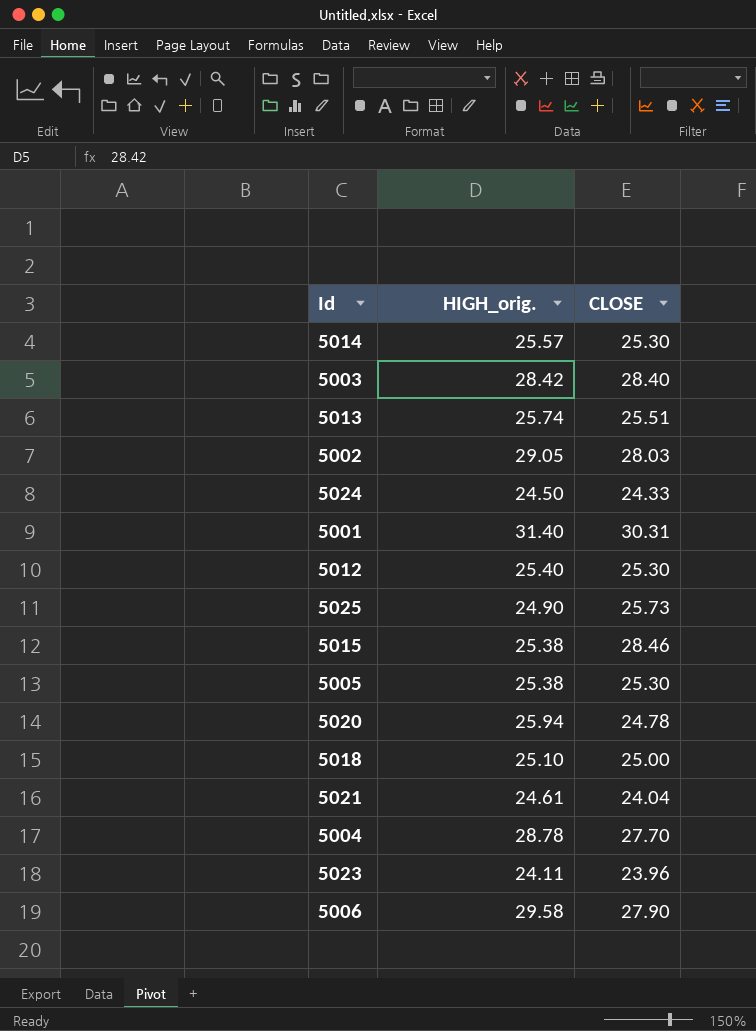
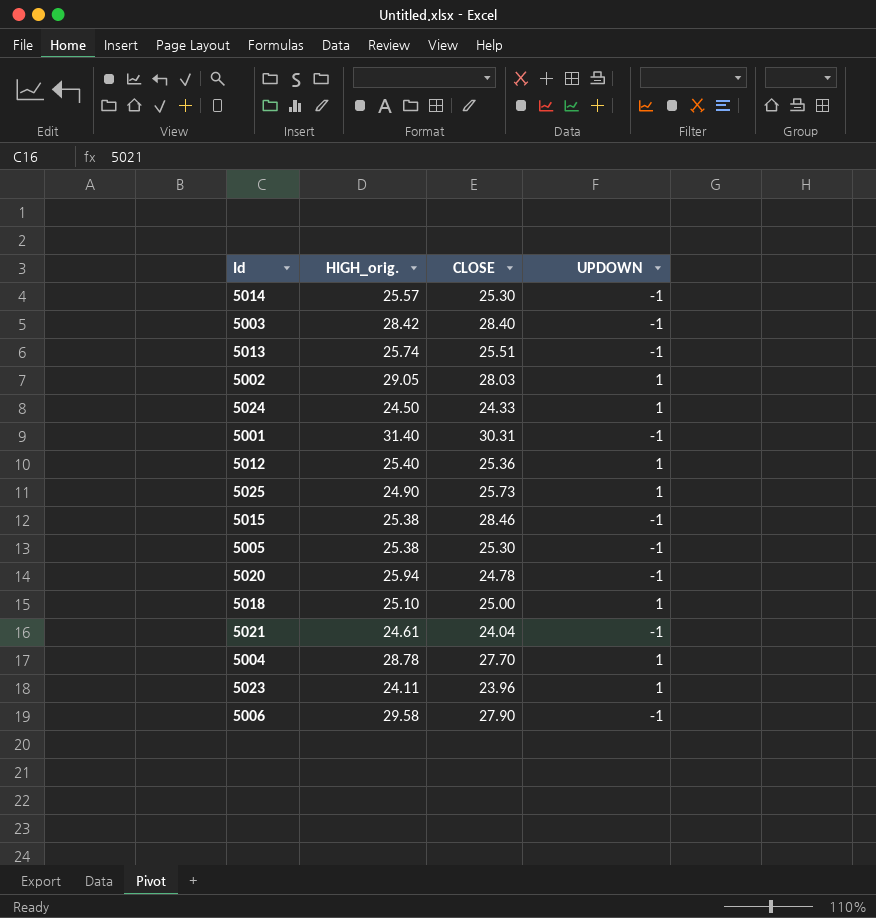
column UPDOWN | position: none -> 4
5012 | CLOSE: 25.30 -> 25.36

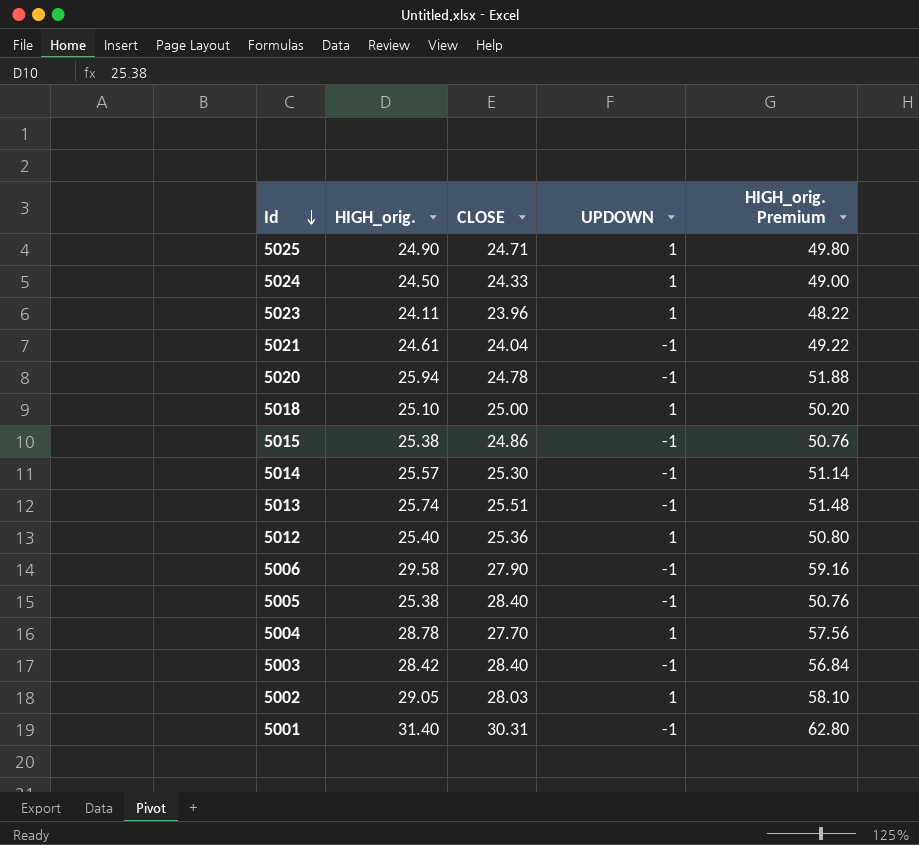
row order: none -> Id descending
column HIGH_orig. Premium | formula: none -> [HIGH_orig.] * 2
5025 | CLOSE: 25.73 -> 24.71
5015 | CLOSE: 28.46 -> 24.86
5005 | CLOSE: 25.30 -> 28.40

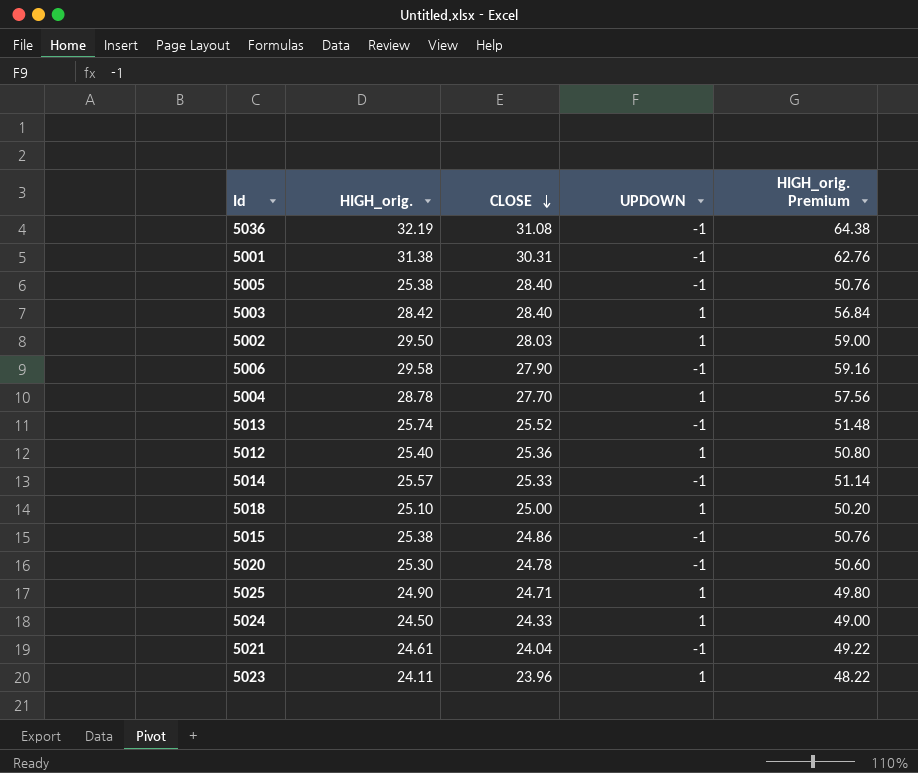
row order: Id descending -> CLOSE descending
row 5036: none -> 32.19 | 31.08 | -1 | 64.38
5001 | HIGH_orig.: 31.40 -> 31.38
5001 | HIGH_orig. Premium: 62.80 -> 62.76
5003 | UPDOWN: -1 -> 1
5002 | HIGH_orig.: 29.05 -> 29.50
5002 | HIGH_orig. Premium: 58.10 -> 59.00
5013 | CLOSE: 25.51 -> 25.52
5014 | CLOSE: 25.30 -> 25.33
5020 | HIGH_orig.: 25.94 -> 25.30
5020 | HIGH_orig. Premium: 51.88 -> 50.60

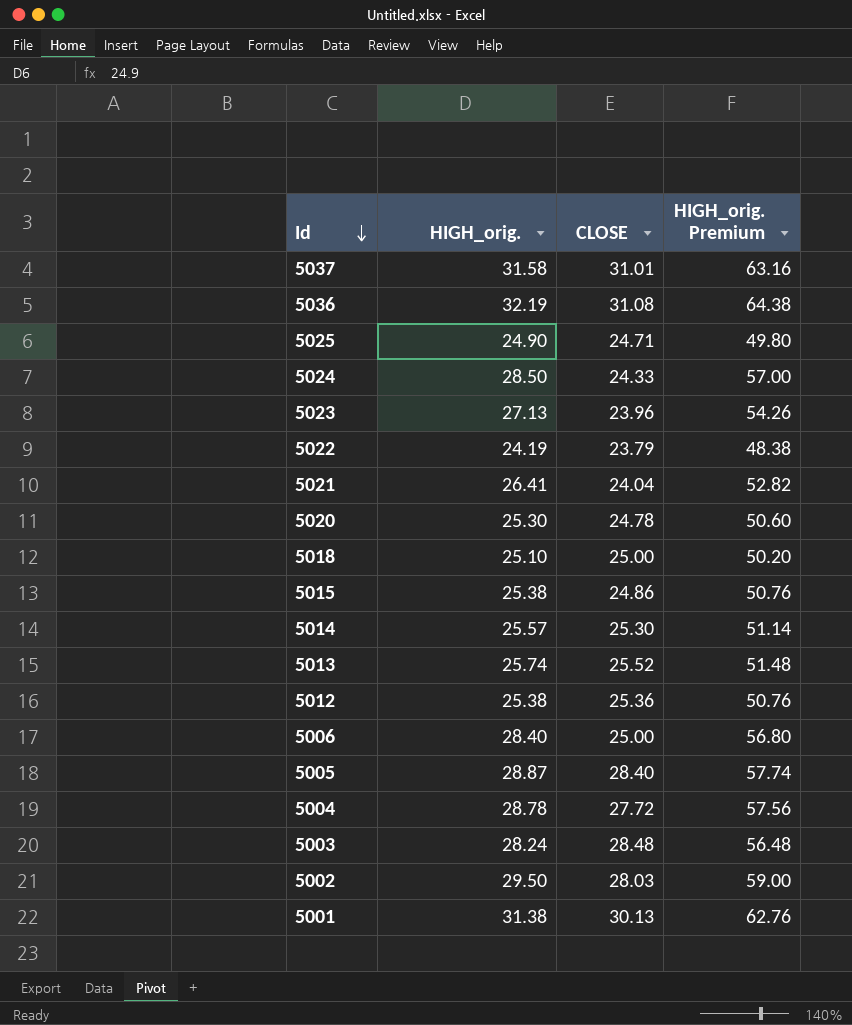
row order: CLOSE descending -> Id descending
column UPDOWN | position: 4 -> none
row 5037: none -> 31.58 | 31.01 | 63.16
5024 | HIGH_orig.: 24.50 -> 28.50
5024 | HIGH_orig. Premium: 49.00 -> 57.00
5023 | HIGH_orig.: 24.11 -> 27.13
5023 | HIGH_orig. Premium: 48.22 -> 54.26
row 5022: none -> 24.19 | 23.79 | 48.38
5021 | HIGH_orig.: 24.61 -> 26.41
5021 | HIGH_orig. Premium: 49.22 -> 52.82
5014 | CLOSE: 25.33 -> 25.30
5012 | HIGH_orig.: 25.40 -> 25.38
5012 | HIGH_orig. Premium: 50.80 -> 50.76
5006 | HIGH_orig.: 29.58 -> 28.40
5006 | CLOSE: 27.90 -> 25.00
5006 | HIGH_orig. Premium: 59.16 -> 56.80
5005 | HIGH_orig.: 25.38 -> 28.87
5005 | HIGH_orig. Premium: 50.76 -> 57.74
5004 | CLOSE: 27.70 -> 27.72
5003 | HIGH_orig.: 28.42 -> 28.24
5003 | CLOSE: 28.40 -> 28.48
5003 | HIGH_orig. Premium: 56.84 -> 56.48
5001 | CLOSE: 30.31 -> 30.13

